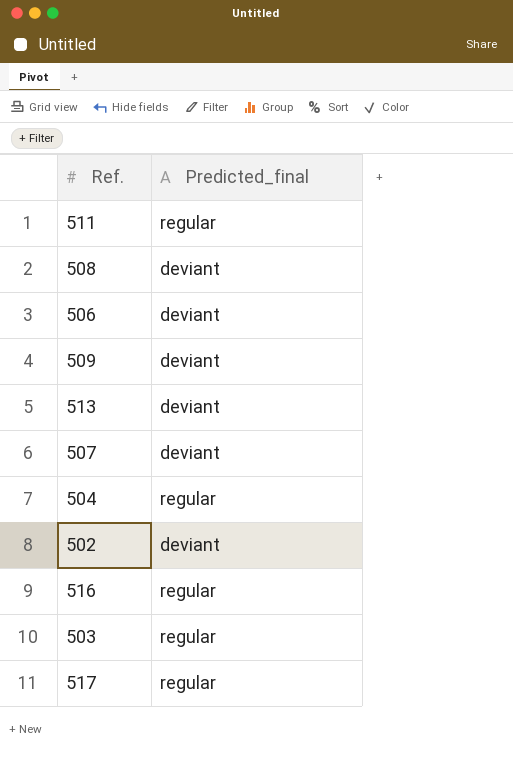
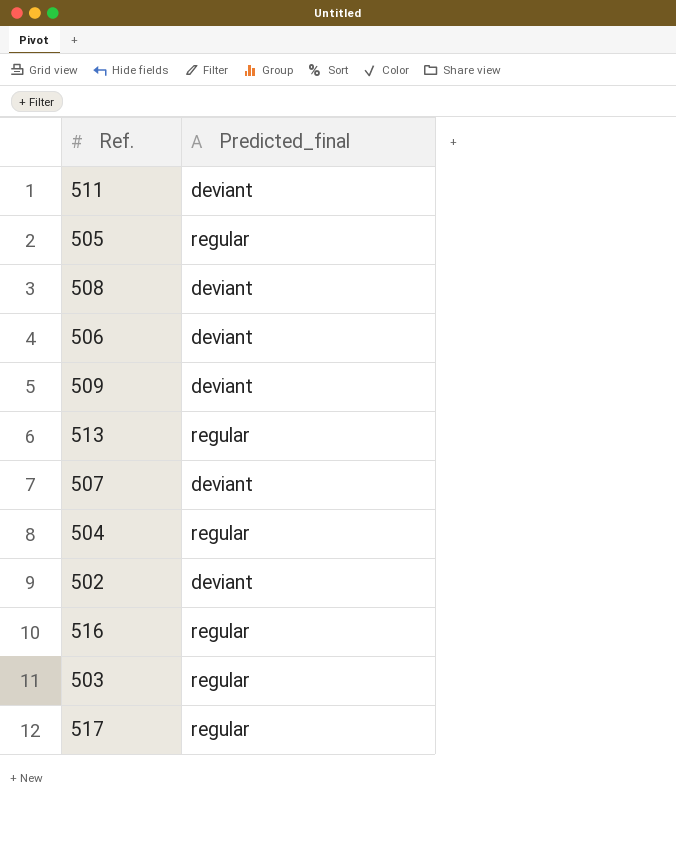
511 | Predicted_final: regular -> deviant
row 505: none -> regular
513 | Predicted_final: deviant -> regular

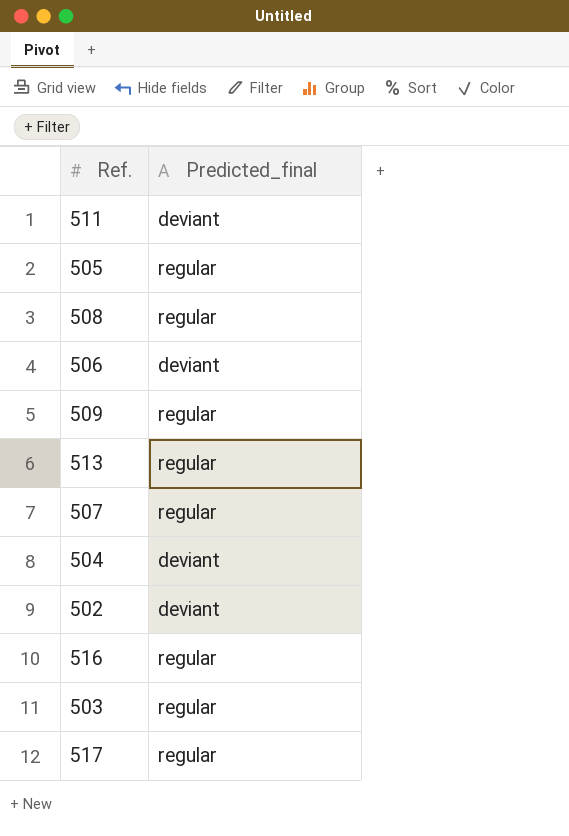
508 | Predicted_final: deviant -> regular
509 | Predicted_final: deviant -> regular
507 | Predicted_final: deviant -> regular
504 | Predicted_final: regular -> deviant

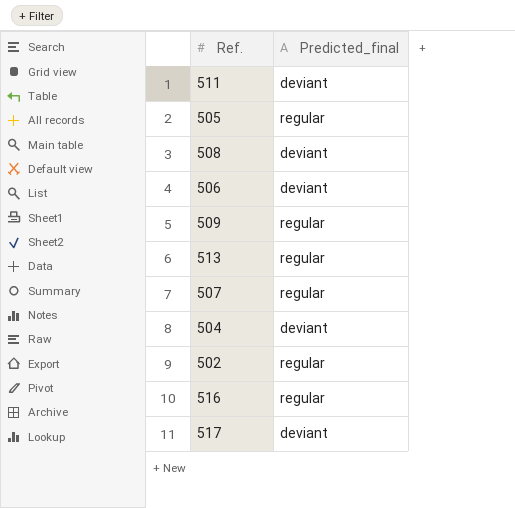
row 503: regular -> none
508 | Predicted_final: regular -> deviant
502 | Predicted_final: deviant -> regular
517 | Predicted_final: regular -> deviant

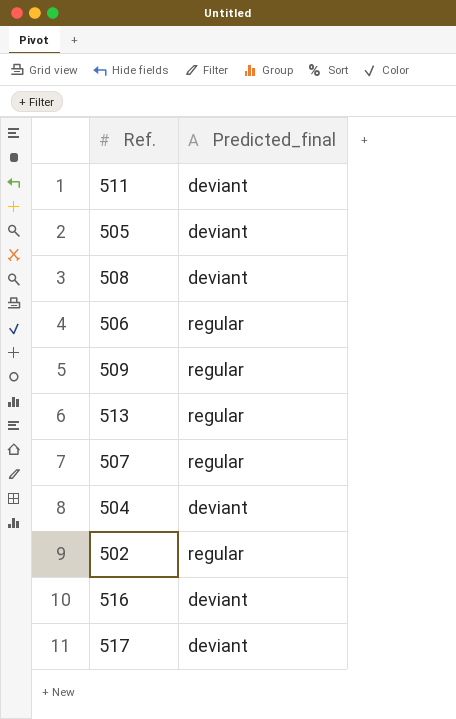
505 | Predicted_final: regular -> deviant
506 | Predicted_final: deviant -> regular
516 | Predicted_final: regular -> deviant

